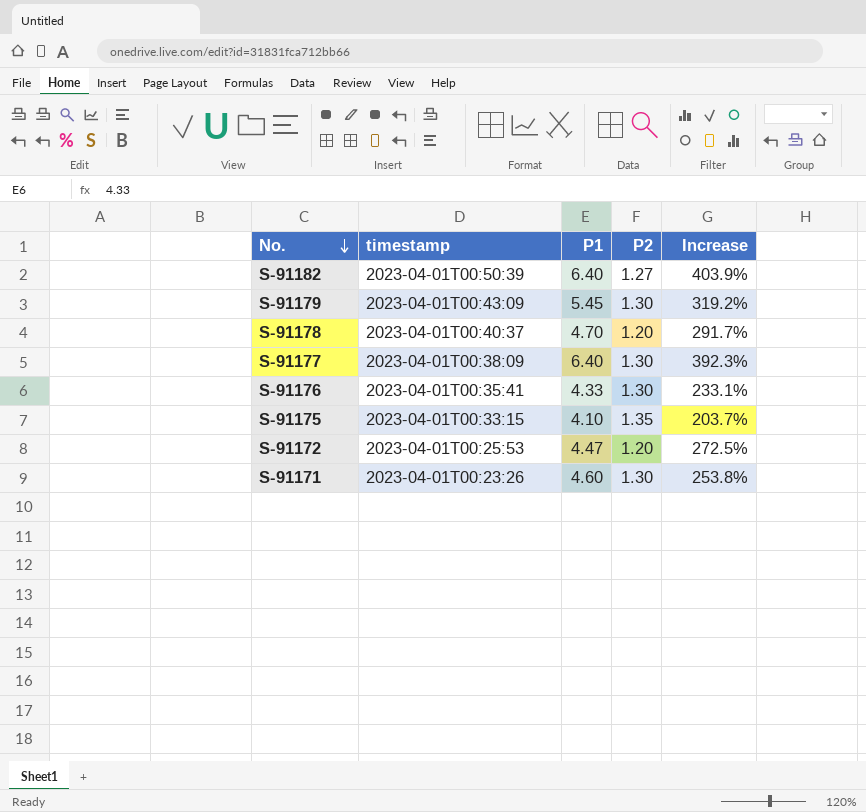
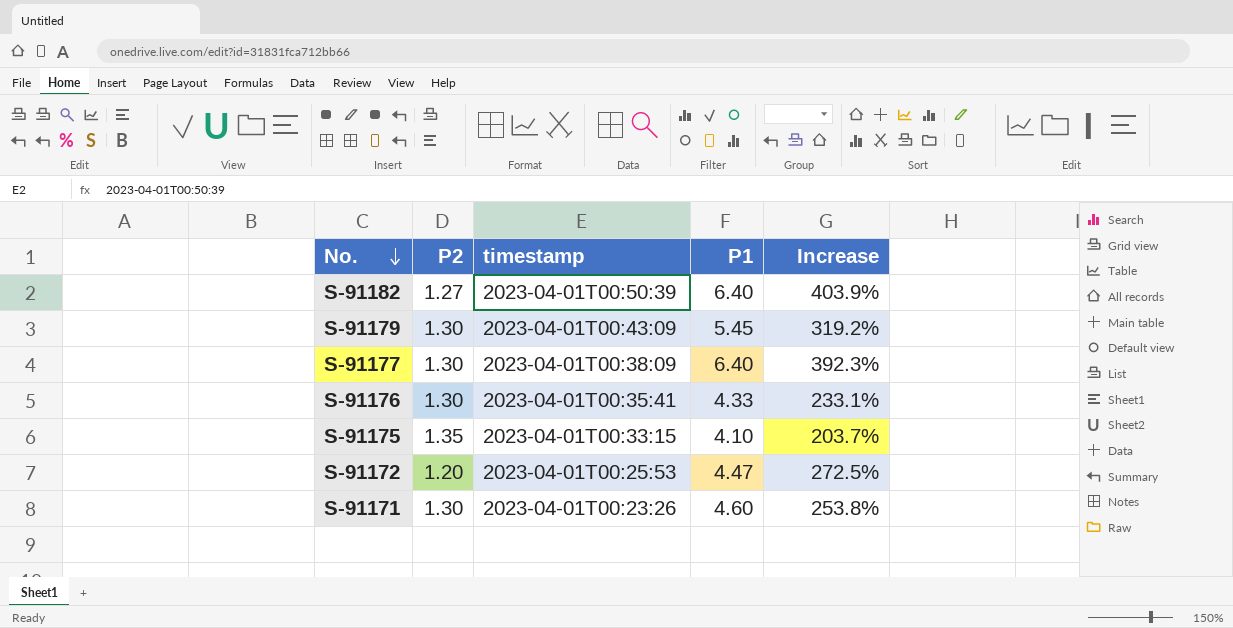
column P2 | position: 4 -> 2
row S-91178: 2023-04-01T00:40:37 | 4.70 | 1.20 | 291.7% -> none

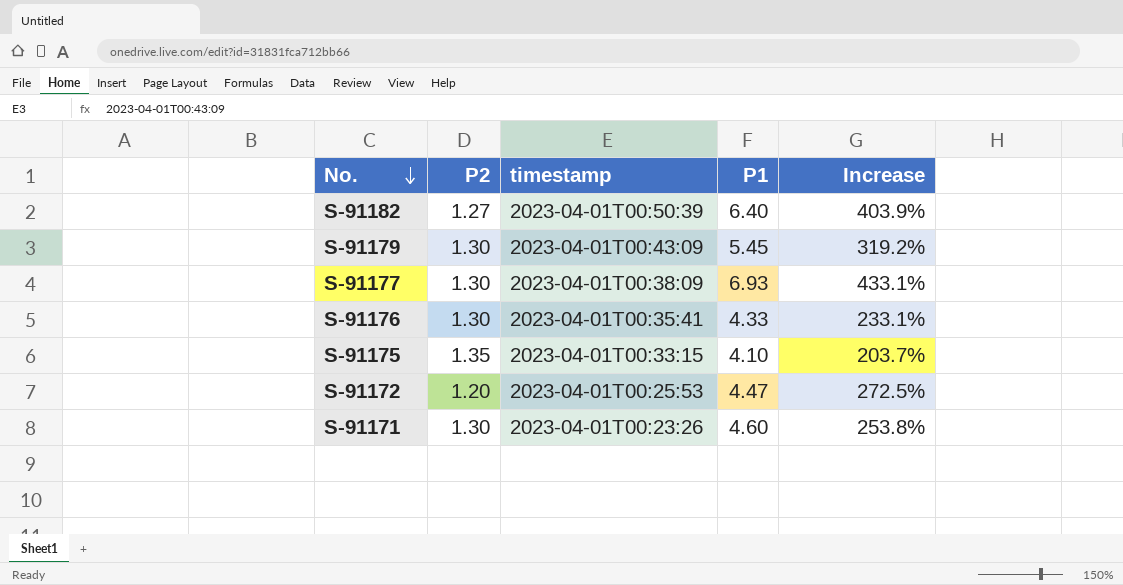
S-91177 | P1: 6.40 -> 6.93
S-91177 | Increase: 392.3% -> 433.1%

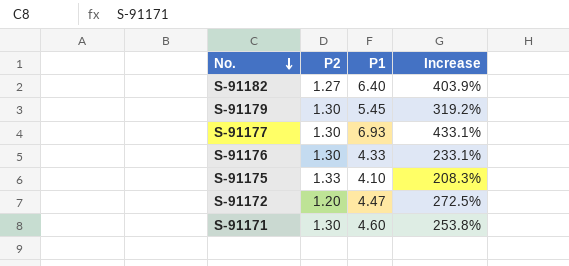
column timestamp | position: 3 -> none
S-91175 | P2: 1.35 -> 1.33
S-91175 | Increase: 203.7% -> 208.3%

